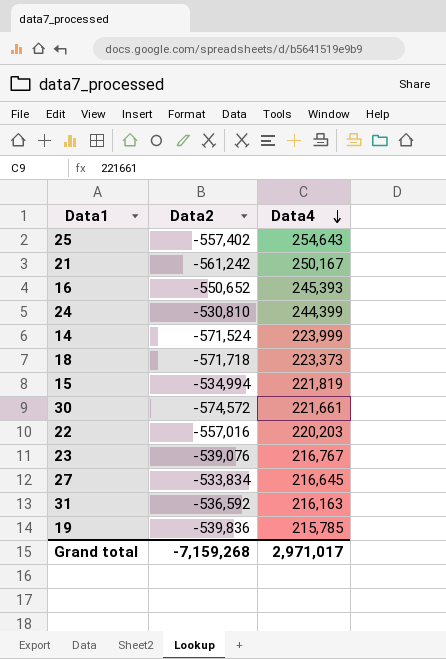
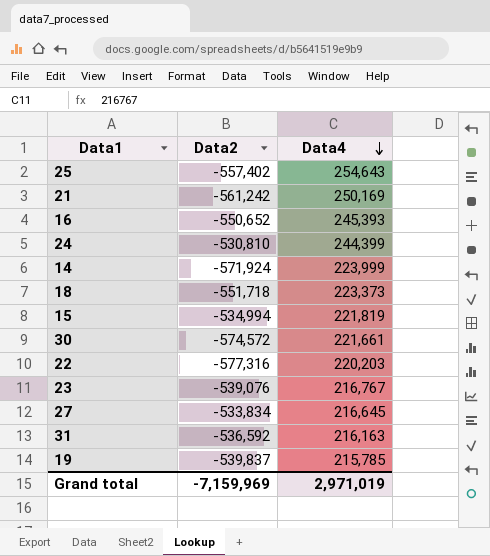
21 | Data4: 250,167 -> 250,169
14 | Data2: -571,524 -> -571,924
18 | Data2: -571,718 -> -551,718
22 | Data2: -557,016 -> -577,316
19 | Data2: -539,836 -> -539,837
Grand total | Data2: -7,159,268 -> -7,159,969
Grand total | Data4: 2,971,017 -> 2,971,019

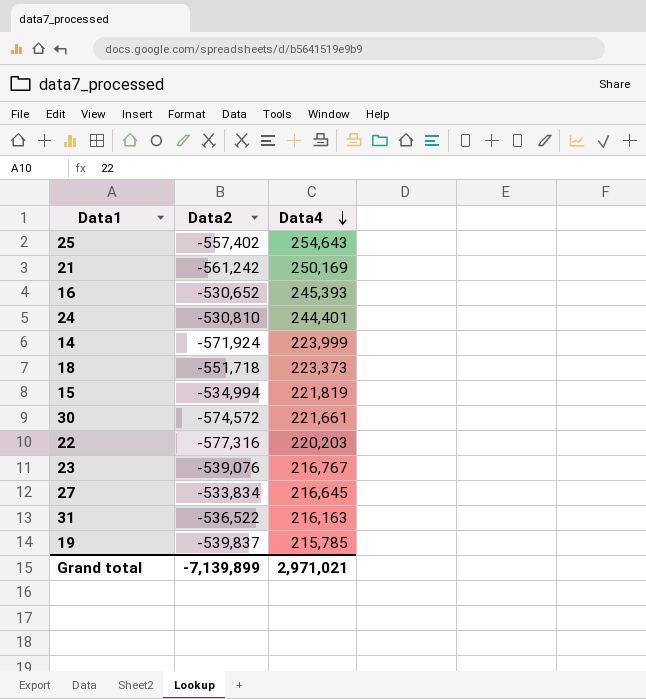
16 | Data2: -550,652 -> -530,652
24 | Data4: 244,399 -> 244,401
31 | Data2: -536,592 -> -536,522
Grand total | Data2: -7,159,969 -> -7,139,899
Grand total | Data4: 2,971,019 -> 2,971,021

